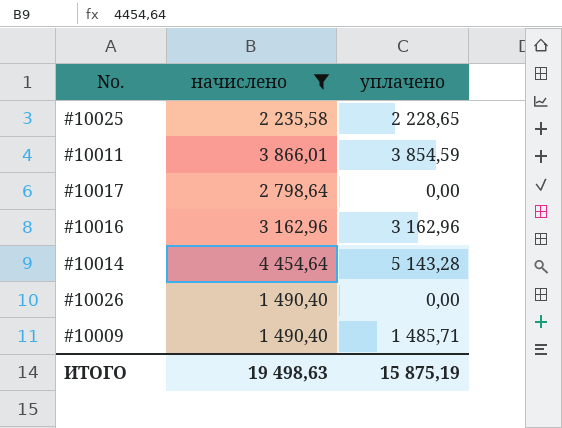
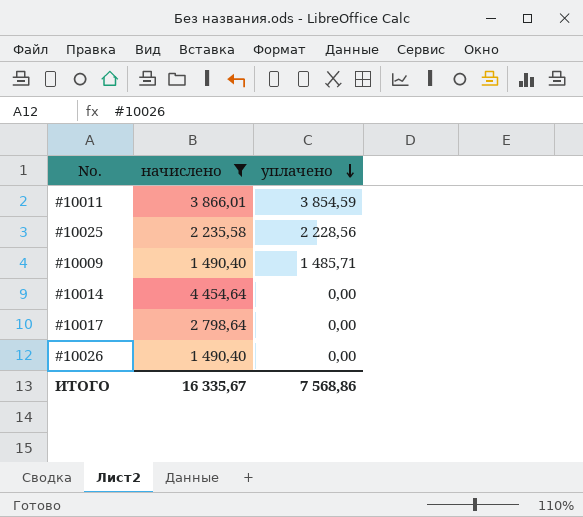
row order: none -> уплачено descending
row #10016: 3 162,96 | 3 162,96 -> none
#10025 | уплачено: 2 228,65 -> 2 228,56
#10014 | уплачено: 5 143,28 -> 0,00
ИТОГО | начислено: 19 498,63 -> 16 335,67
ИТОГО | уплачено: 15 875,19 -> 7 568,86

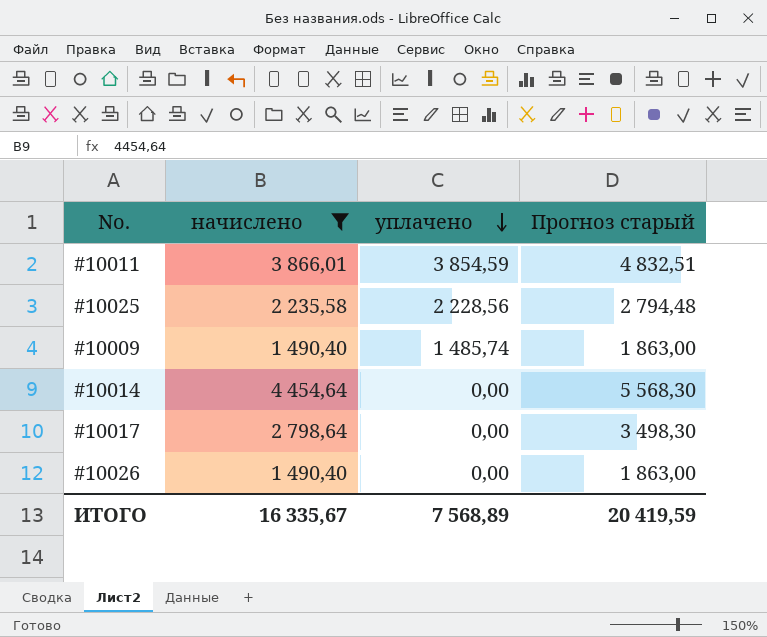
column Прогноз старый | formula: none -> [начислено] * 1,25
#10009 | уплачено: 1 485,71 -> 1 485,74
ИТОГО | уплачено: 7 568,86 -> 7 568,89

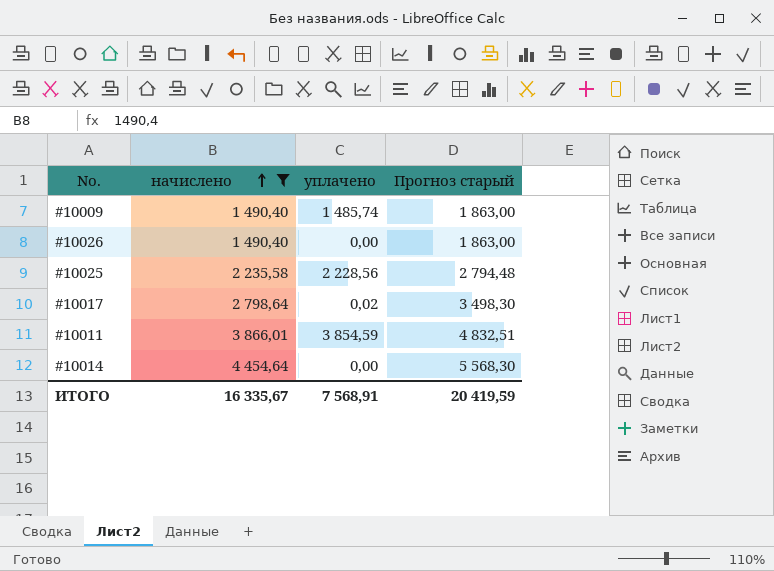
row order: уплачено descending -> начислено ascending
#10017 | уплачено: 0,00 -> 0,02
ИТОГО | уплачено: 7 568,89 -> 7 568,91

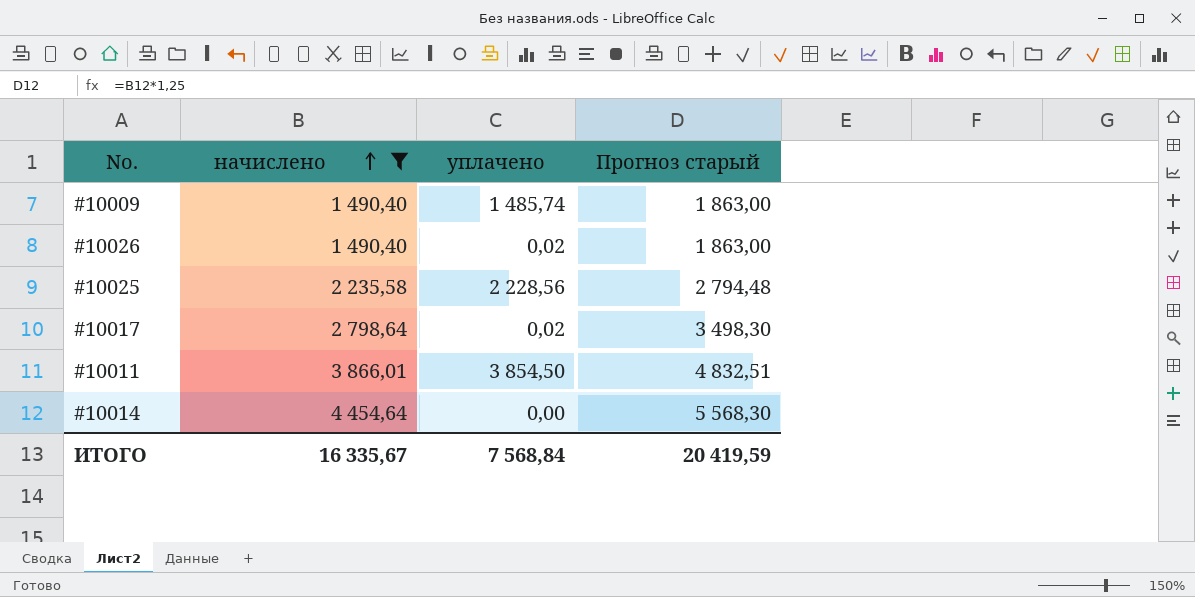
#10026 | уплачено: 0,00 -> 0,02
#10011 | уплачено: 3 854,59 -> 3 854,50
ИТОГО | уплачено: 7 568,91 -> 7 568,84

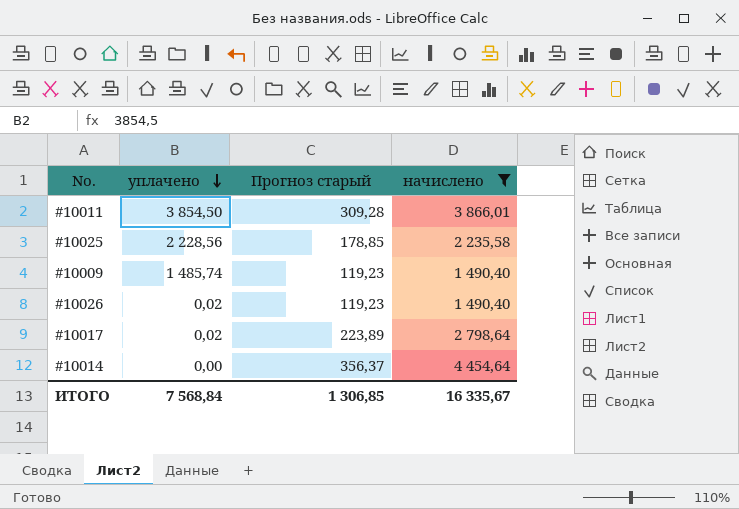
row order: начислено ascending -> уплачено descending
column Прогноз старый | formula: [начислено] * 1,25 -> [начислено] * 0,08
column начислено | position: 2 -> 4
ИТОГО | Прогноз старый: 20 419,59 -> 1 306,85

